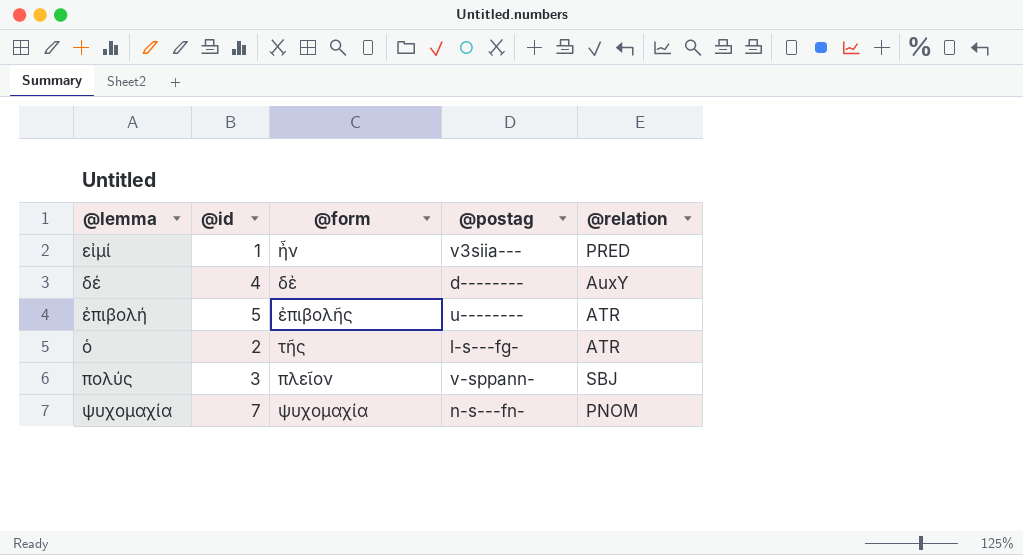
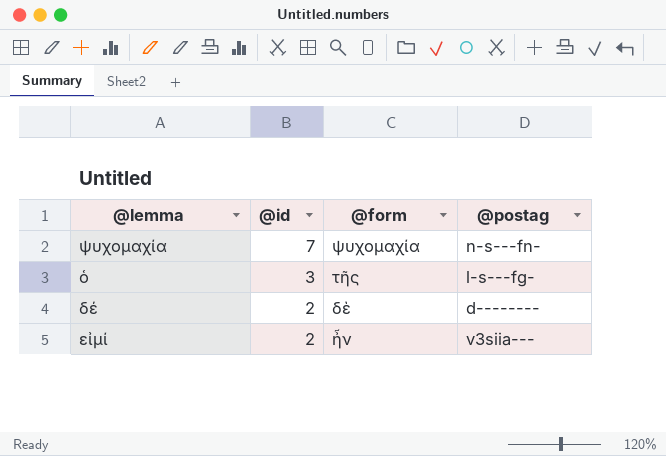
row order: none -> @id descending
column @relation | position: 5 -> none
row ἐπιβολή: 5 | ἐπιβολῆς | u-------- | ATR -> none
row πολύς: 3 | πλεῖον | v-sppann- | SBJ -> none
ὁ | @id: 2 -> 3
δέ | @id: 4 -> 2
εἰμί | @id: 1 -> 2

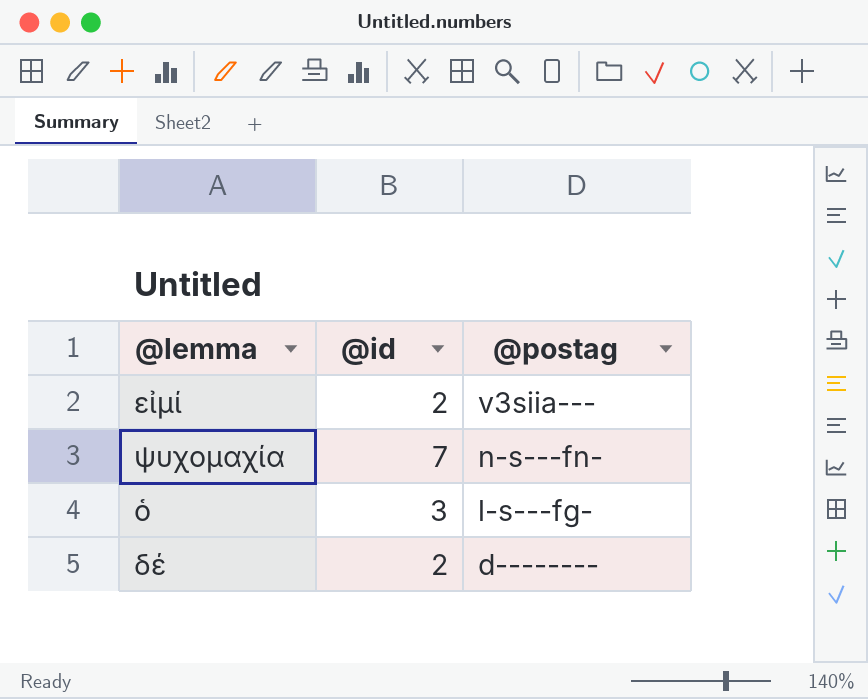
row order: @id descending -> @postag descending
column @form | position: 3 -> none

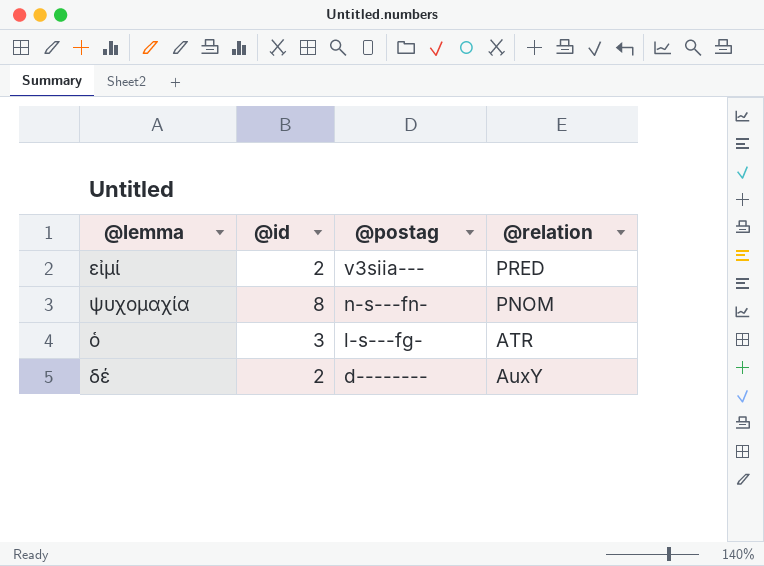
column @relation | position: none -> 4
ψυχομαχία | @id: 7 -> 8

